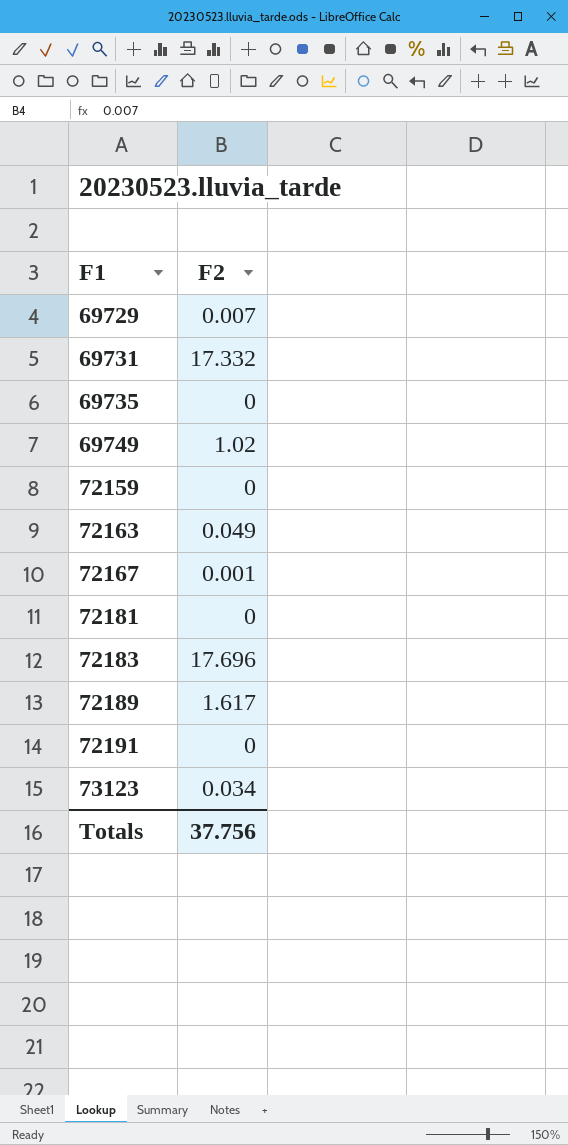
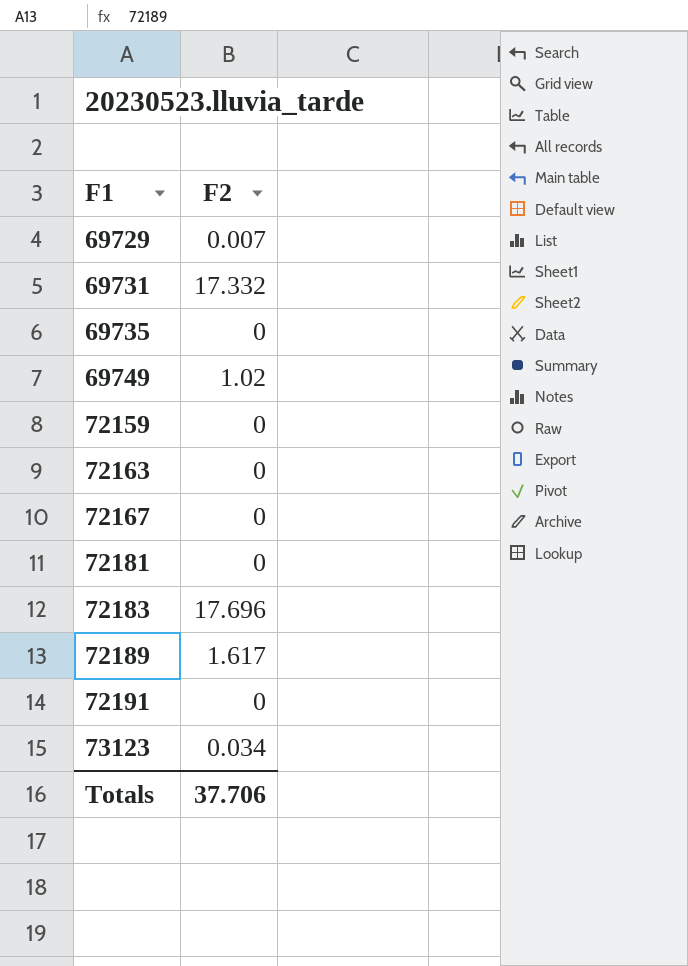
72163 | F2: 0.049 -> 0
72167 | F2: 0.001 -> 0
Totals | F2: 37.756 -> 37.706

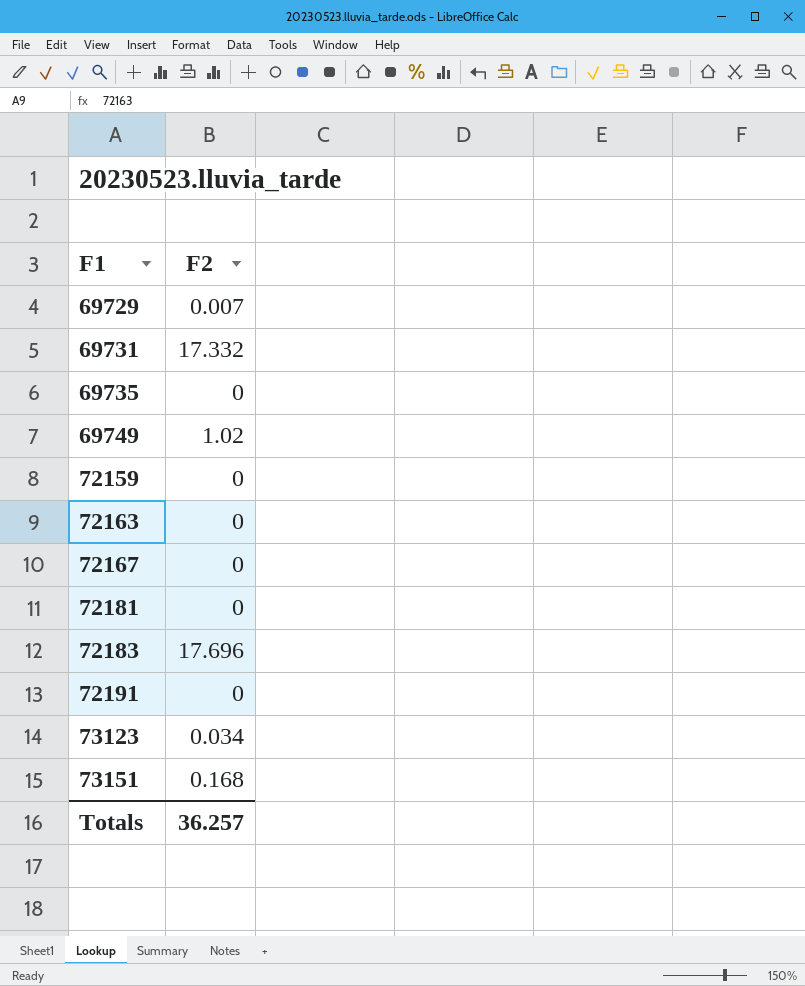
row 72189: 1.617 -> none
row 73151: none -> 0.168
Totals | F2: 37.706 -> 36.257

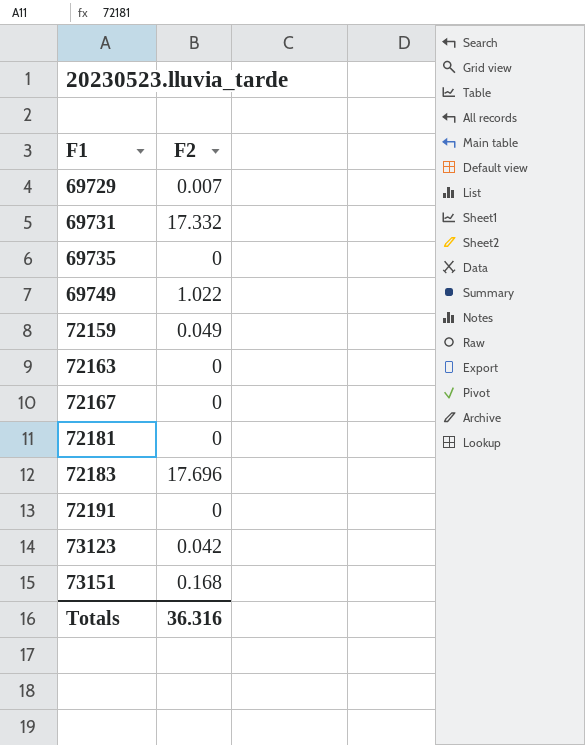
69749 | F2: 1.02 -> 1.022
72159 | F2: 0 -> 0.049
73123 | F2: 0.034 -> 0.042
Totals | F2: 36.257 -> 36.316

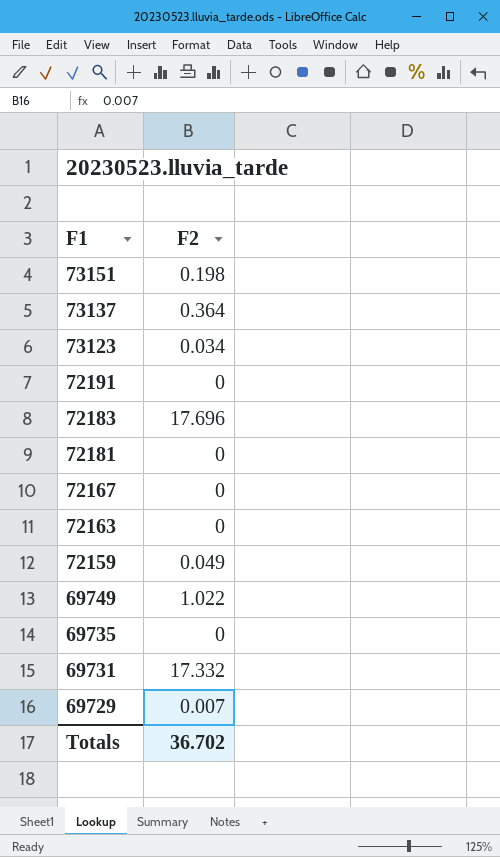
row order: F1 ascending -> F1 descending
73151 | F2: 0.168 -> 0.198
row 73137: none -> 0.364
73123 | F2: 0.042 -> 0.034
Totals | F2: 36.316 -> 36.702

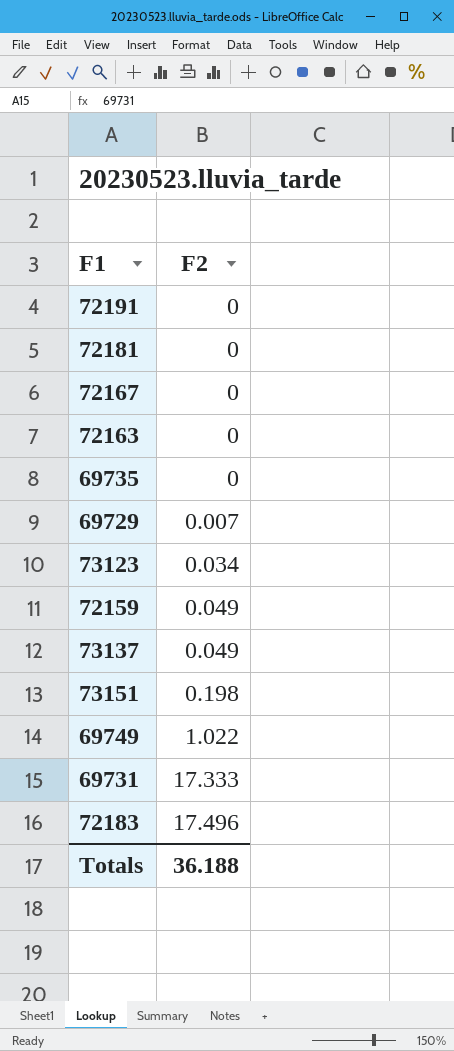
row order: F1 descending -> F2 ascending
73137 | F2: 0.364 -> 0.049
69731 | F2: 17.332 -> 17.333
72183 | F2: 17.696 -> 17.496
Totals | F2: 36.702 -> 36.188

